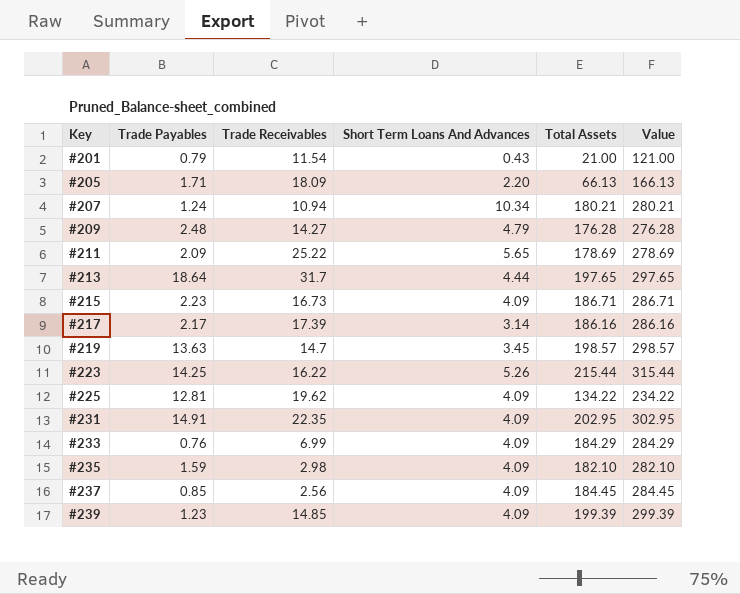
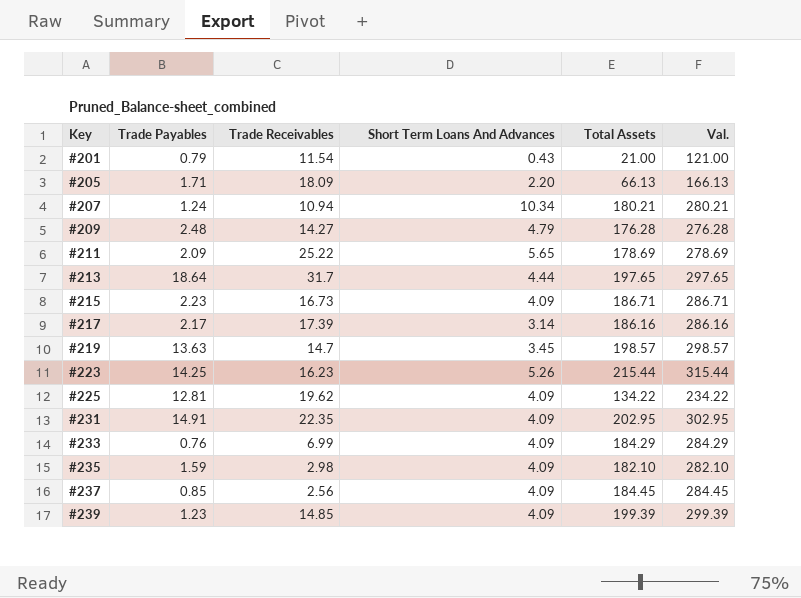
column name: Value -> Val.
#223 | Trade Receivables: 16.22 -> 16.23

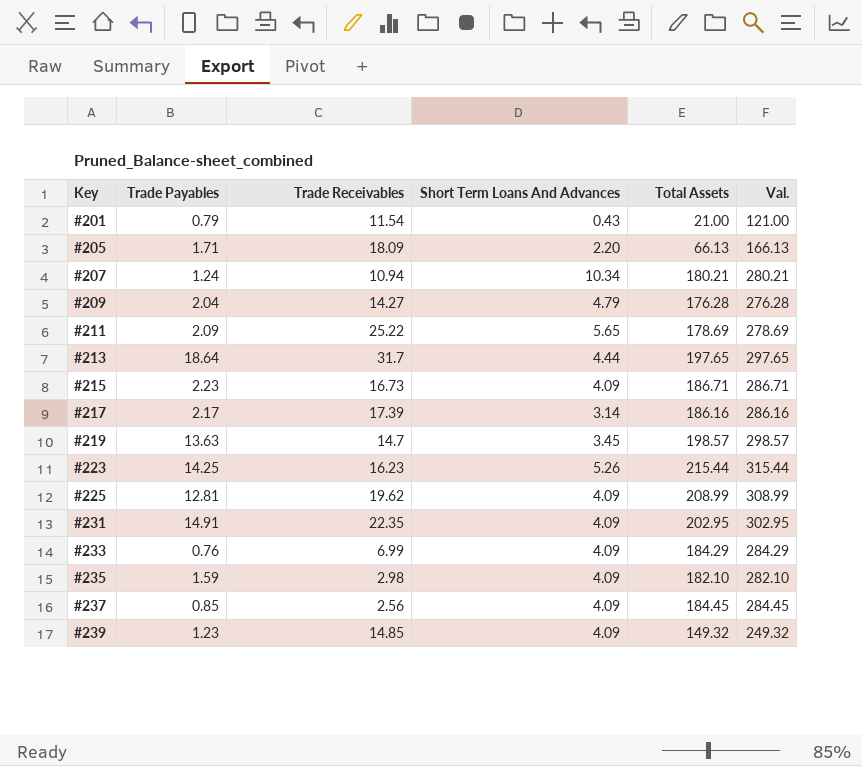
#209 | Trade Payables: 2.48 -> 2.04
#225 | Total Assets: 134.22 -> 208.99
#225 | Val.: 234.22 -> 308.99
#239 | Total Assets: 199.39 -> 149.32
#239 | Val.: 299.39 -> 249.32

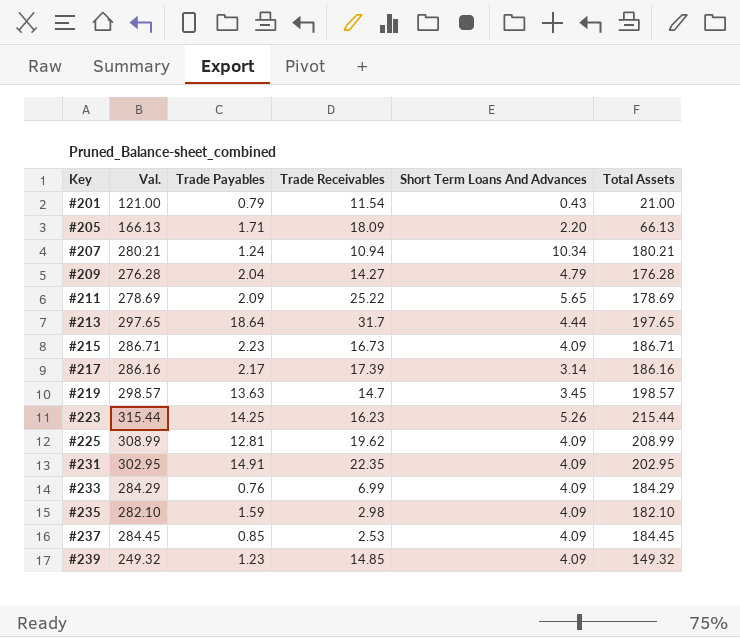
column Val. | position: 6 -> 2
#237 | Trade Receivables: 2.56 -> 2.53

